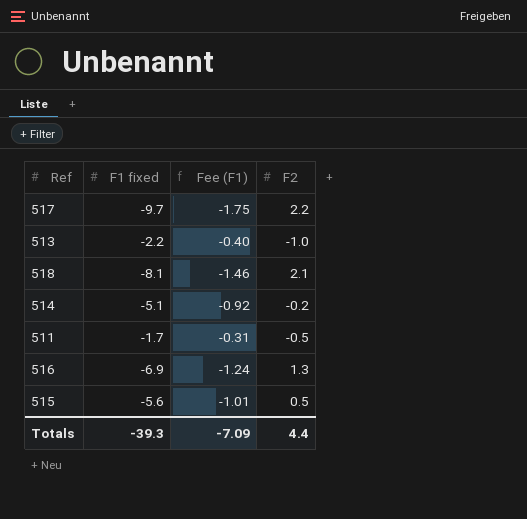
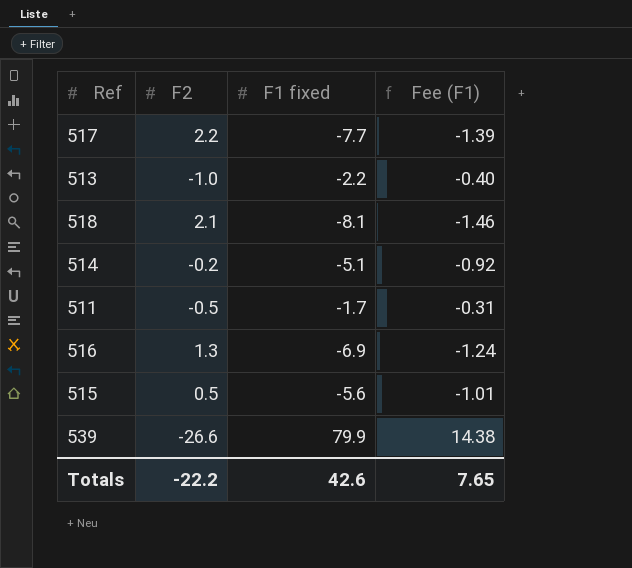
column F2 | position: 4 -> 2
517 | F1 fixed: -9.7 -> -7.7
517 | Fee (F1): -1.75 -> -1.39
row 539: none -> -26.6 | 79.9 | 14.38
Totals | F2: 4.4 -> -22.2
Totals | F1 fixed: -39.3 -> 42.6
Totals | Fee (F1): -7.09 -> 7.65

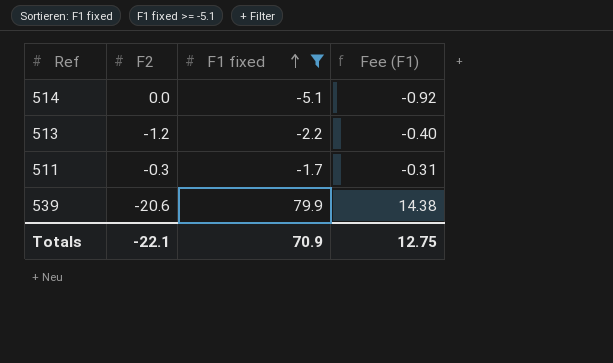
filter: none -> F1 fixed >= -5.1
row order: none -> F1 fixed ascending
514 | F2: -0.2 -> 0.0
513 | F2: -1.0 -> -1.2
511 | F2: -0.5 -> -0.3
539 | F2: -26.6 -> -20.6
Totals | F2: -22.2 -> -22.1
Totals | F1 fixed: 42.6 -> 70.9
Totals | Fee (F1): 7.65 -> 12.75

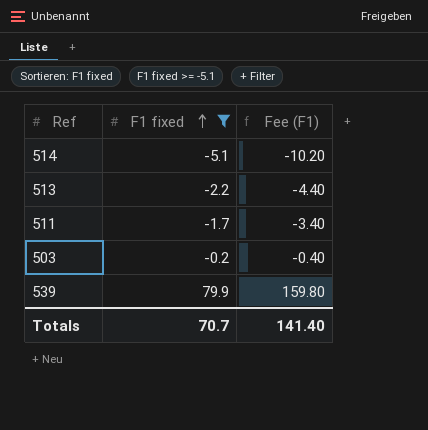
column F2 | position: 2 -> none
column Fee (F1) | formula: [F1 fixed] * 0.18 -> [F1 fixed] * 2
row 503: none -> -0.2 | -0.40
Totals | F1 fixed: 70.9 -> 70.7
Totals | Fee (F1): 12.75 -> 141.40

